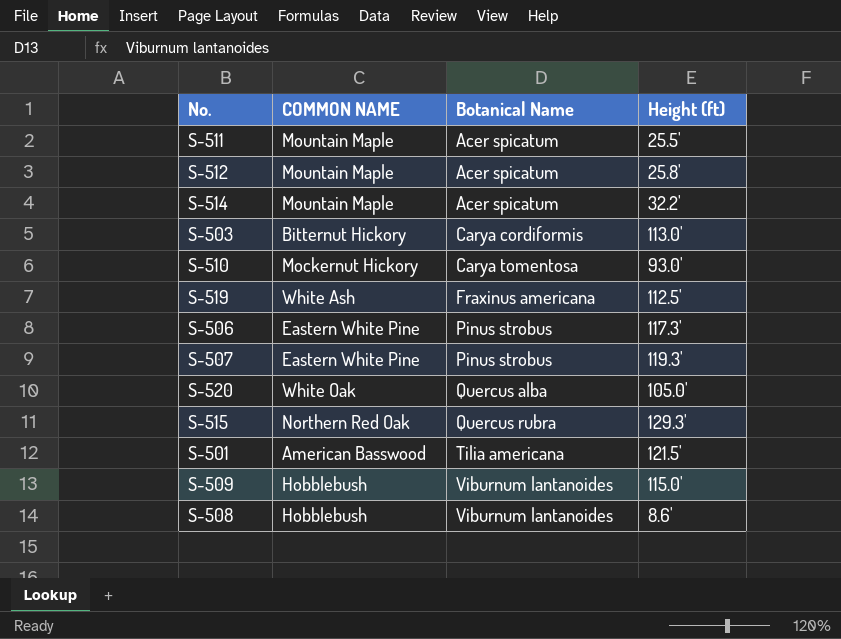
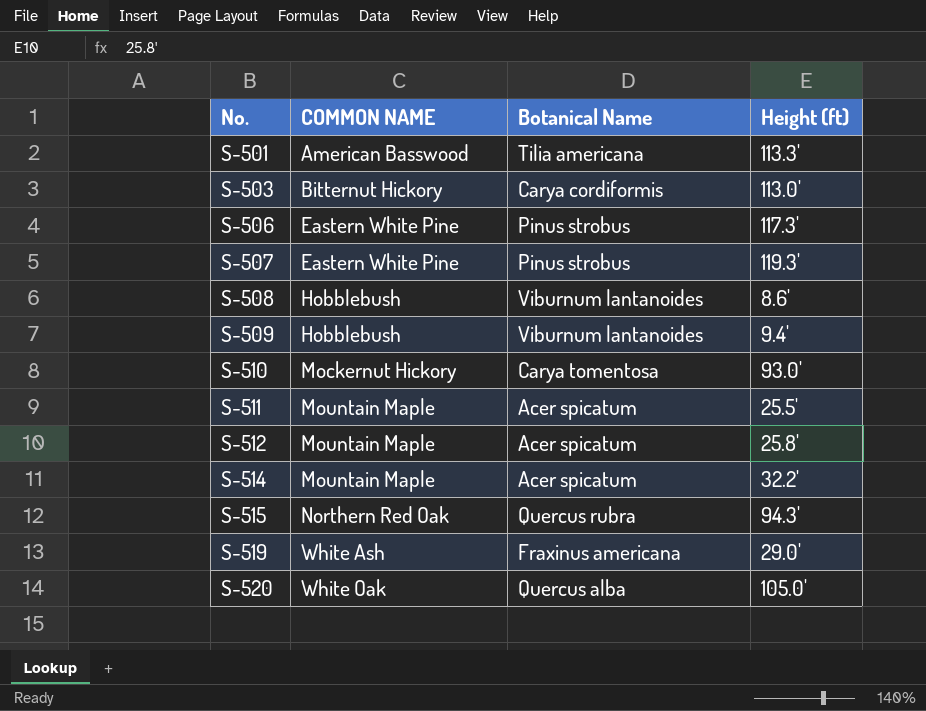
row order: Botanical Name ascending -> No. ascending
S-501 | Height (ft): 121.5' -> 113.3'
S-509 | Height (ft): 115.0' -> 9.4'
S-515 | Height (ft): 129.3' -> 94.3'
S-519 | Height (ft): 112.5' -> 29.0'

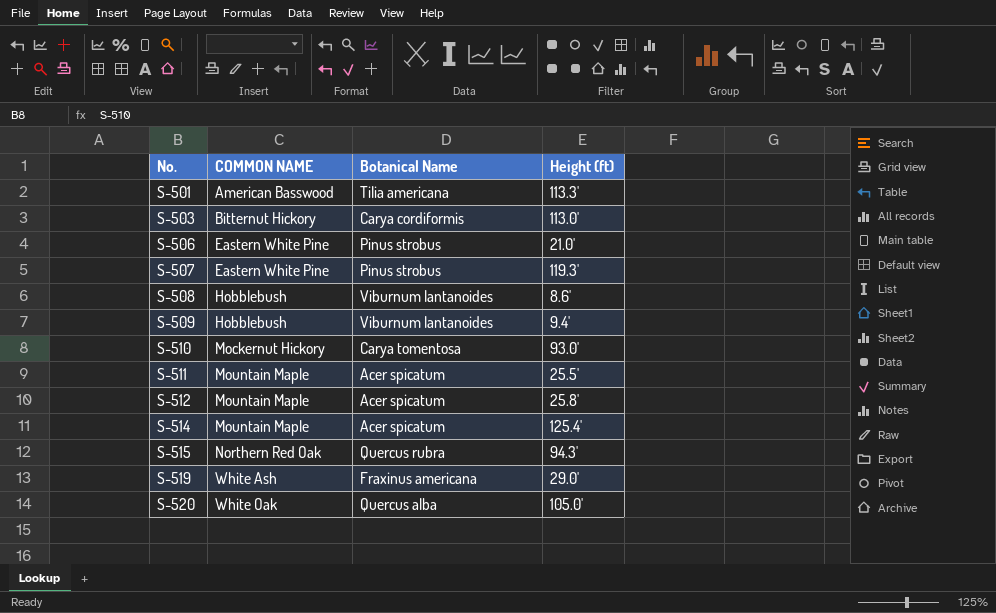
S-506 | Height (ft): 117.3' -> 21.0'
S-514 | Height (ft): 32.2' -> 125.4'

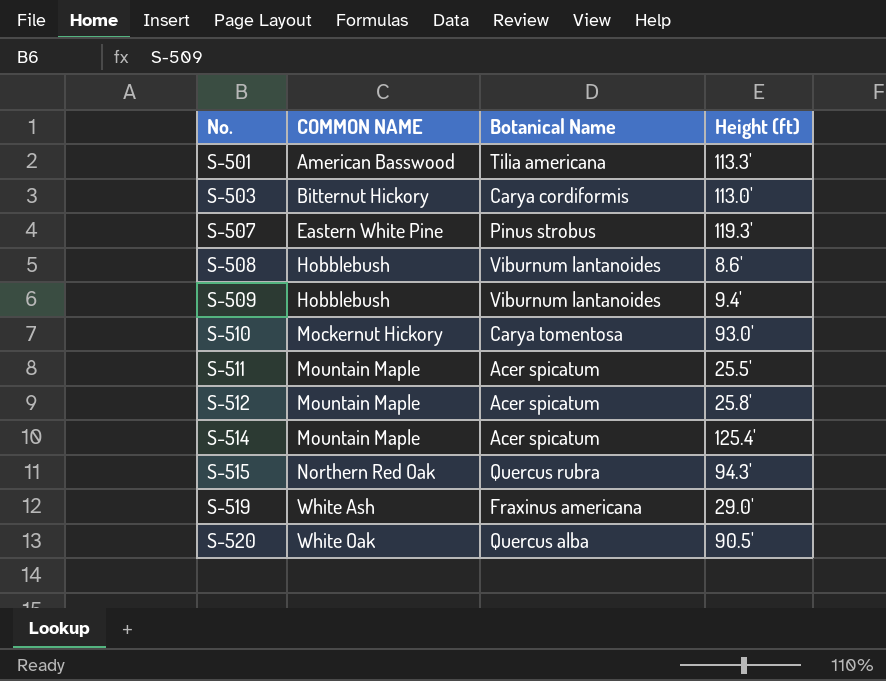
row S-506: Eastern White Pine | Pinus strobus | 21.0' -> none
S-520 | Height (ft): 105.0' -> 90.5'

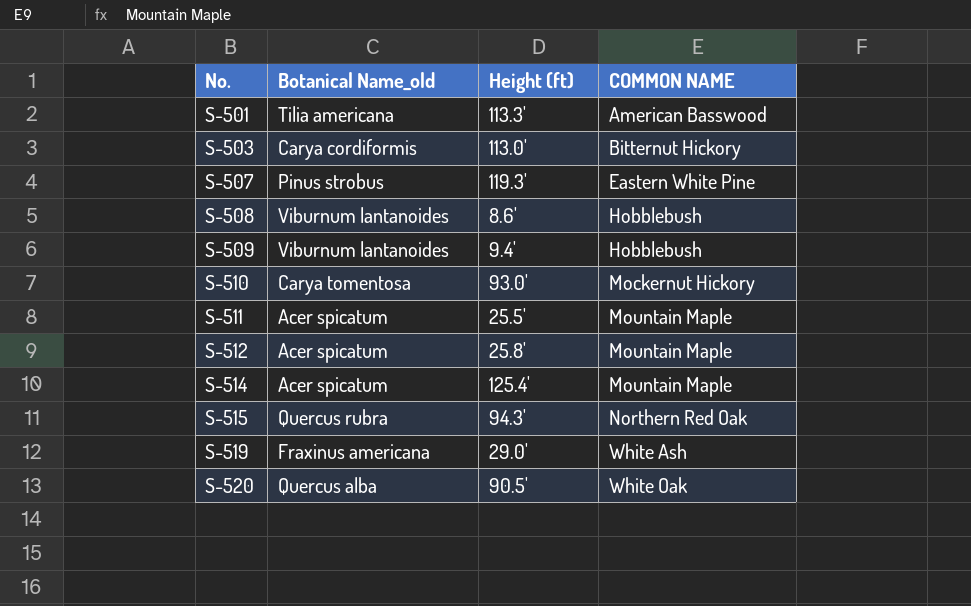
column name: Botanical Name -> Botanical Name_old
column COMMON NAME | position: 2 -> 4

